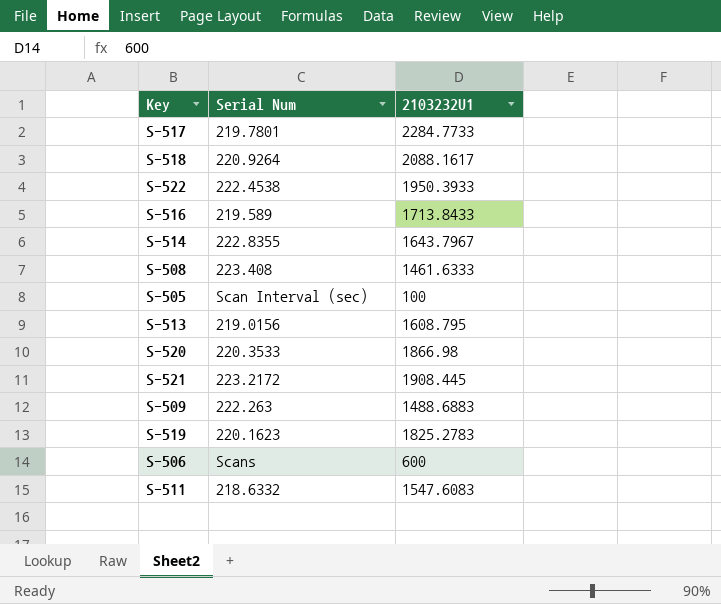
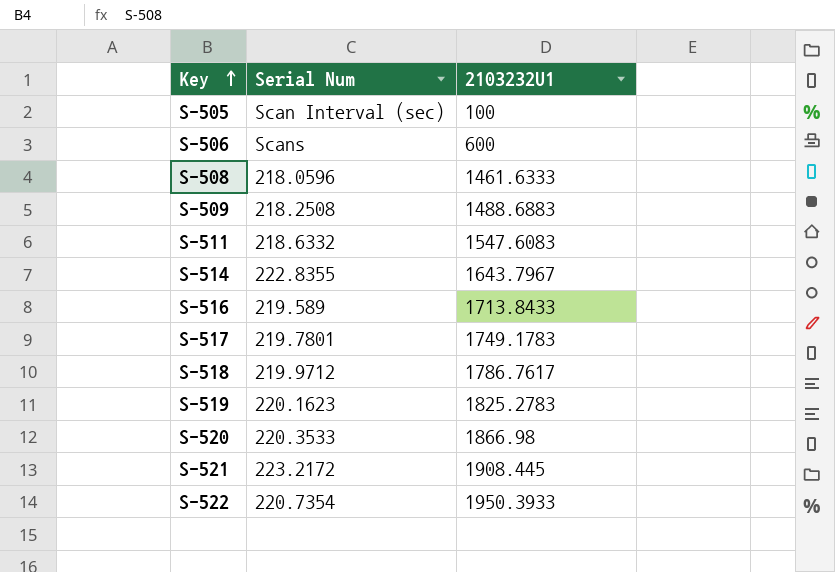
row order: none -> Key ascending
row S-513: 219.0156 | 1608.795 -> none
S-508 | Serial Num: 223.408 -> 218.0596
S-509 | Serial Num: 222.263 -> 218.2508
S-517 | 2103232U1: 2284.7733 -> 1749.1783
S-518 | Serial Num: 220.9264 -> 219.9712
S-518 | 2103232U1: 2088.1617 -> 1786.7617
S-522 | Serial Num: 222.4538 -> 220.7354

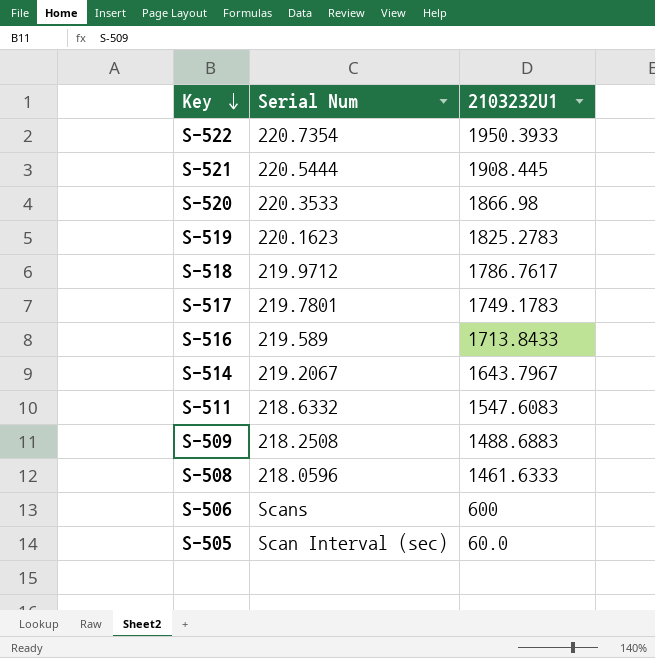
row order: Key ascending -> Key descending
S-521 | Serial Num: 223.2172 -> 220.5444
S-514 | Serial Num: 222.8355 -> 219.2067
S-505 | 2103232U1: 100 -> 60.0

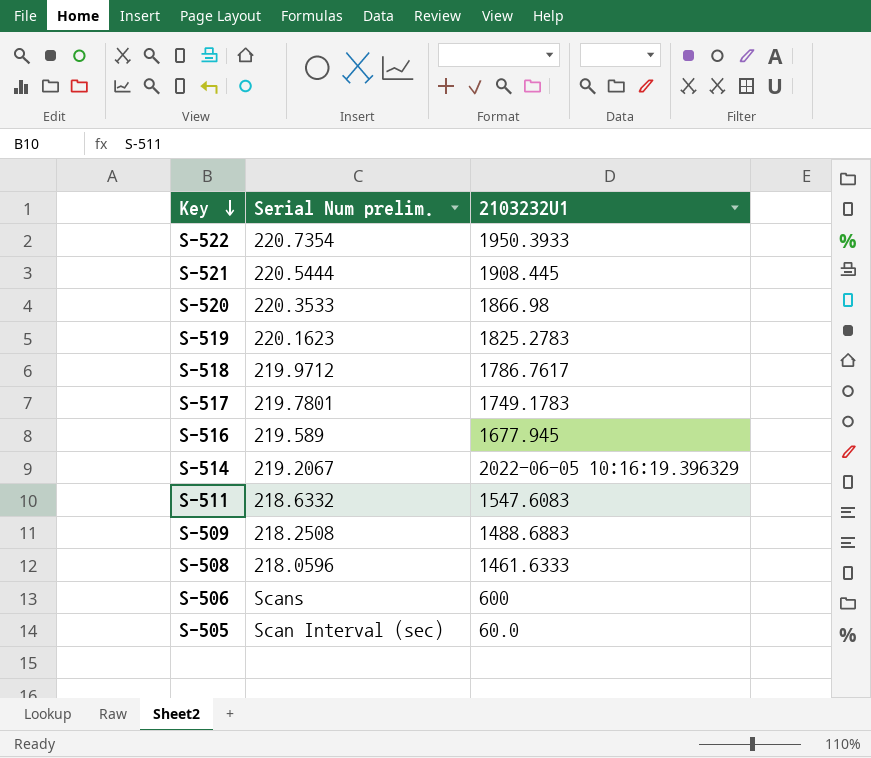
column name: Serial Num -> Serial Num prelim.
S-516 | 2103232U1: 1713.8433 -> 1677.945
S-514 | 2103232U1: 1643.7967 -> 2022-06-05 10:16:19.396329

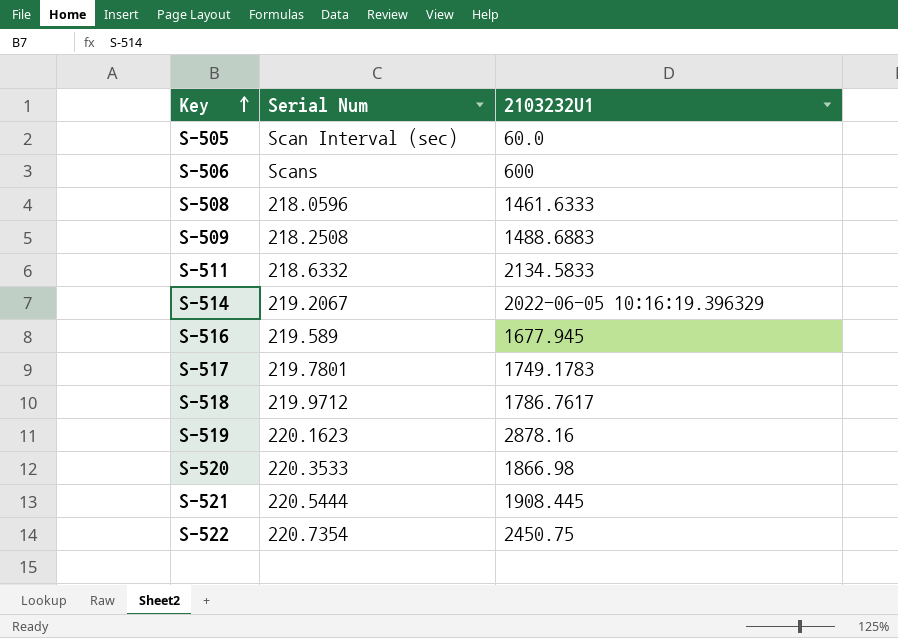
row order: Key descending -> Key ascending
column name: Serial Num prelim. -> Serial Num
S-511 | 2103232U1: 1547.6083 -> 2134.5833
S-519 | 2103232U1: 1825.2783 -> 2878.16
S-522 | 2103232U1: 1950.3933 -> 2450.75

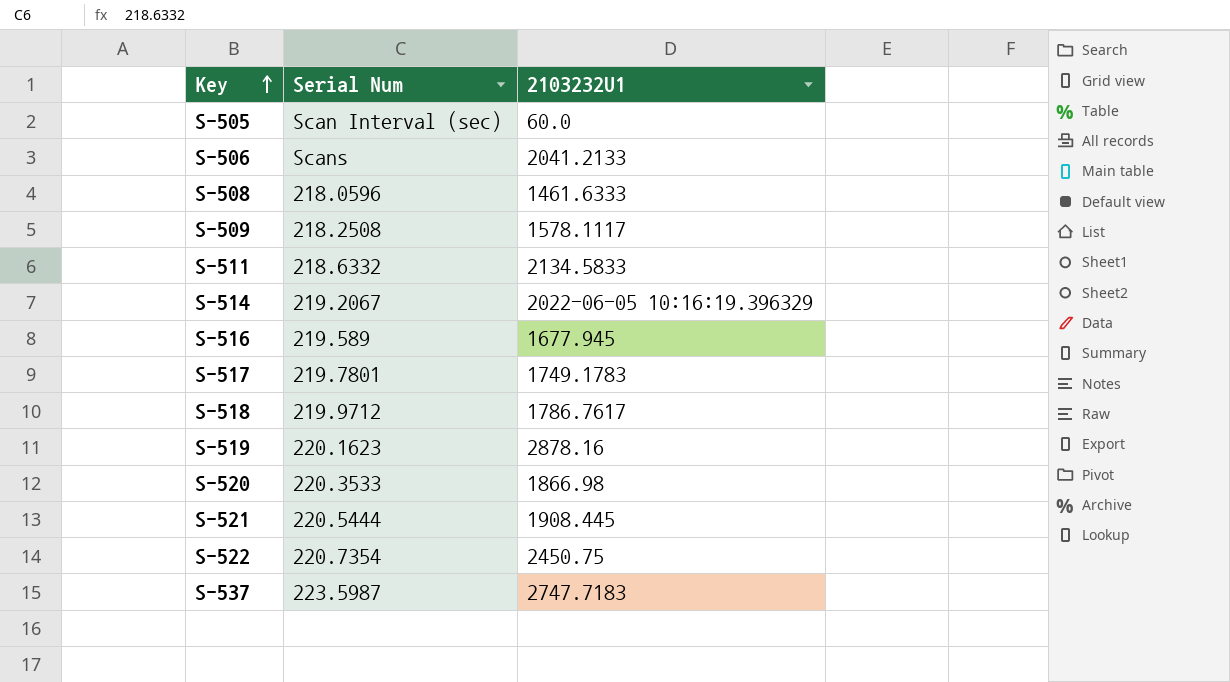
S-506 | 2103232U1: 600 -> 2041.2133
S-509 | 2103232U1: 1488.6883 -> 1578.1117
row S-537: none -> 223.5987 | 2747.7183

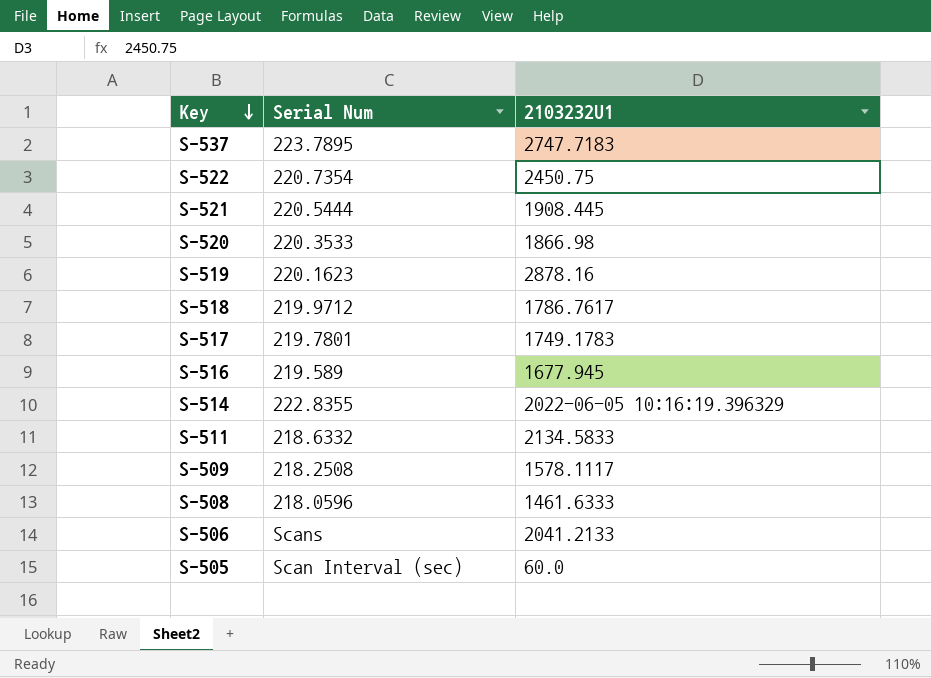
row order: Key ascending -> Key descending
S-537 | Serial Num: 223.5987 -> 223.7895
S-514 | Serial Num: 219.2067 -> 222.8355

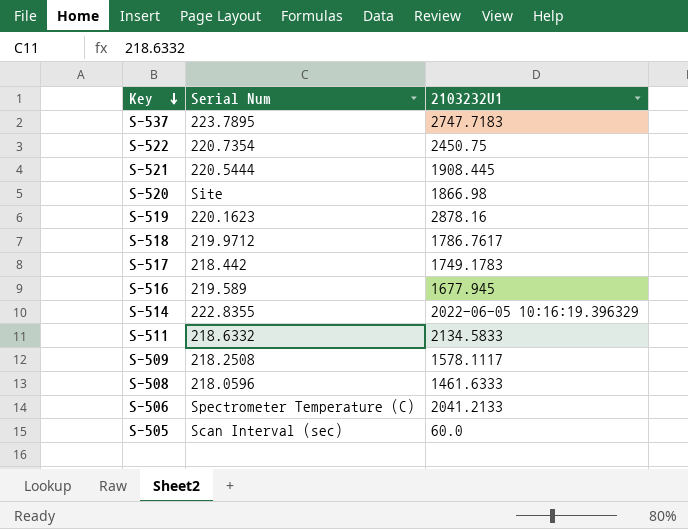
S-520 | Serial Num: 220.3533 -> Site
S-517 | Serial Num: 219.7801 -> 218.442
S-506 | Serial Num: Scans -> Spectrometer Temperature (C)

